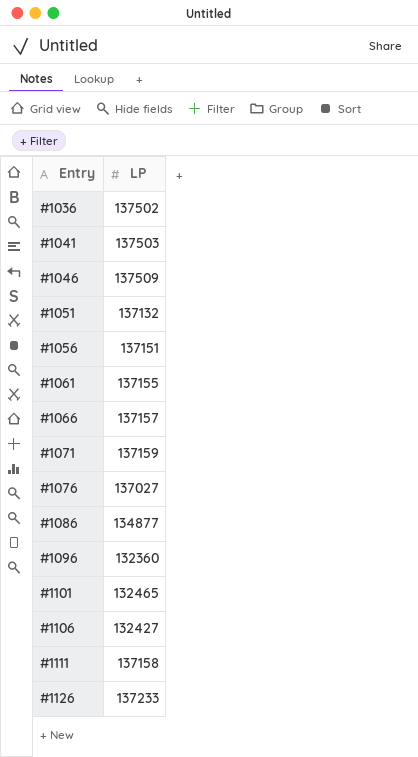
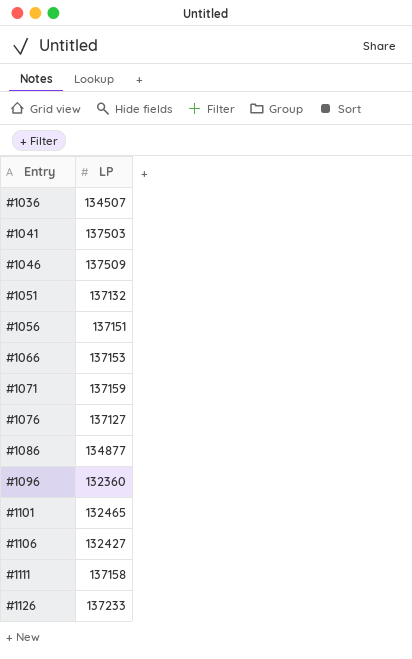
row #1061: 137155 -> none
#1036 | LP: 137502 -> 134507
#1066 | LP: 137157 -> 137153
#1076 | LP: 137027 -> 137127

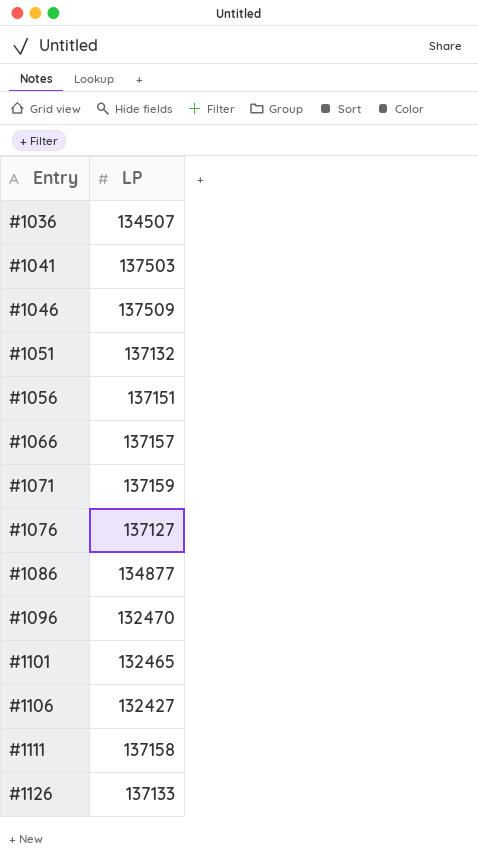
#1066 | LP: 137153 -> 137157
#1096 | LP: 132360 -> 132470
#1126 | LP: 137233 -> 137133

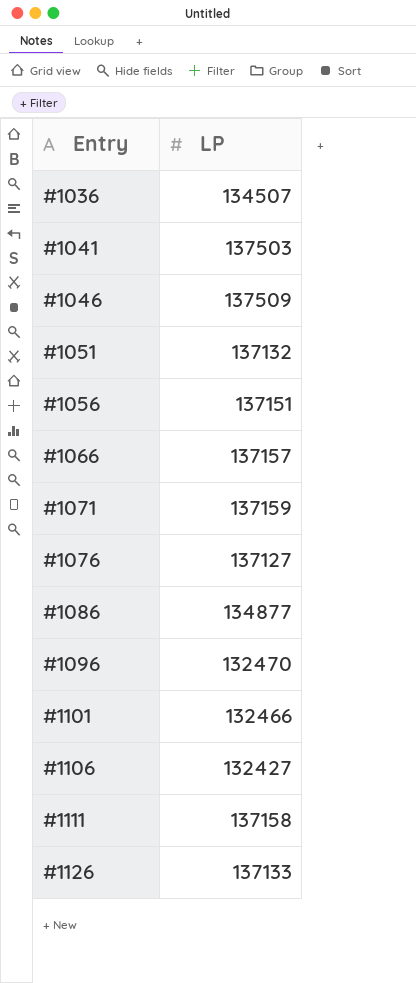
#1101 | LP: 132465 -> 132466

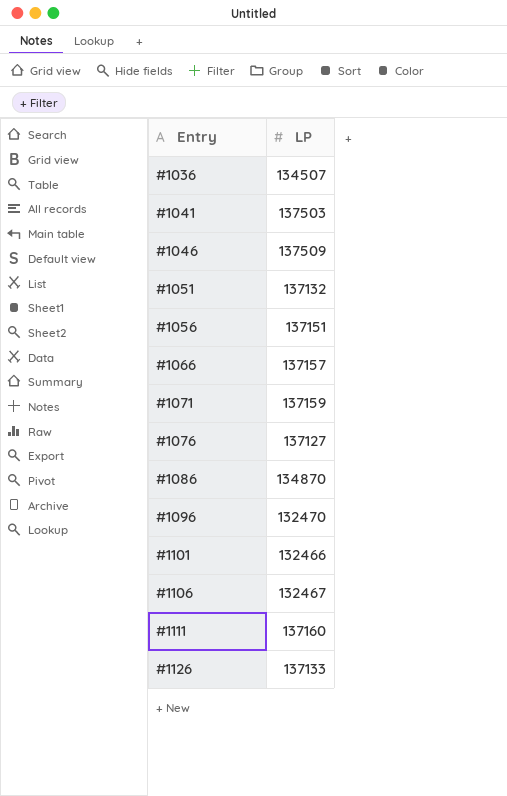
#1086 | LP: 134877 -> 134870
#1106 | LP: 132427 -> 132467
#1111 | LP: 137158 -> 137160

